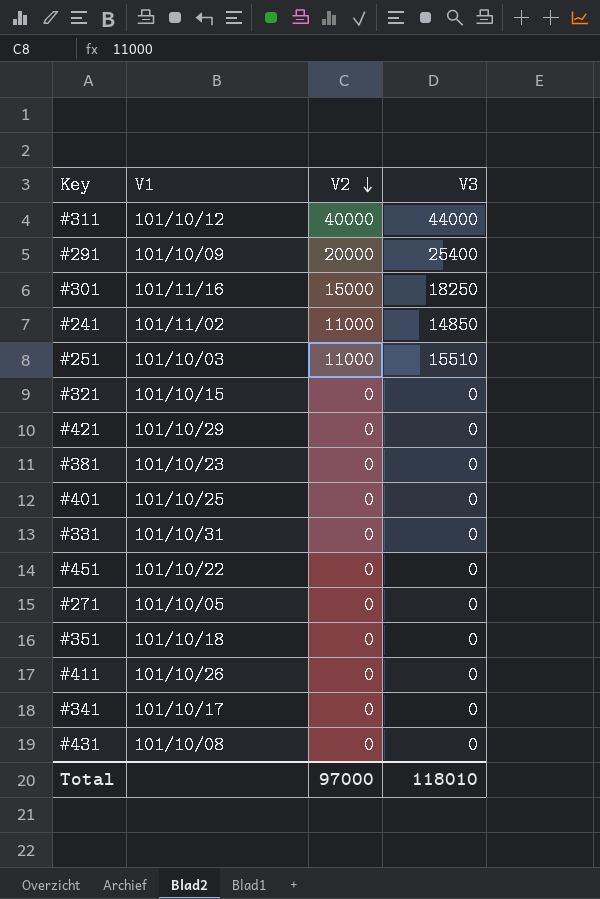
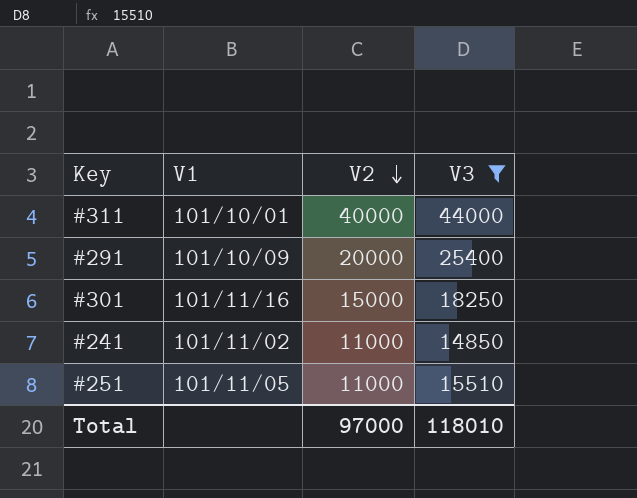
filter: none -> V3 != 0
#311 | V1: 101/10/12 -> 101/10/01
#251 | V1: 101/10/03 -> 101/11/05

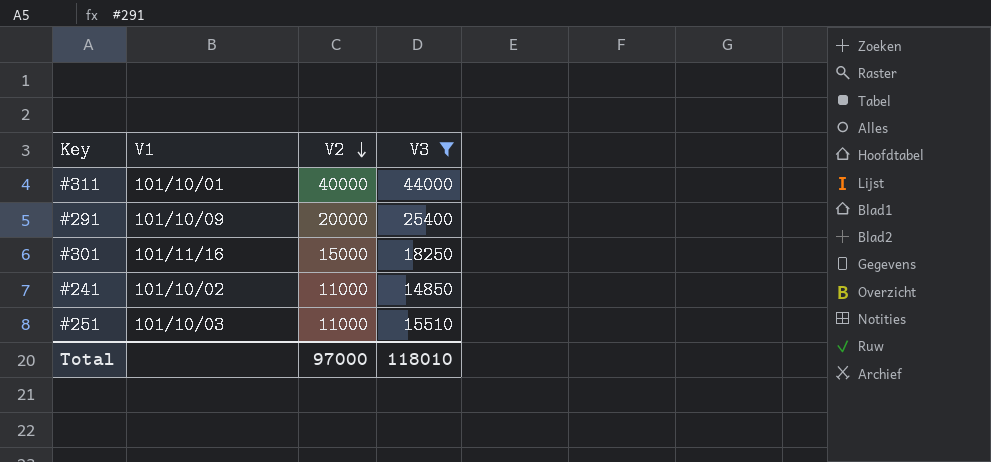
#241 | V1: 101/11/02 -> 101/10/02
#251 | V1: 101/11/05 -> 101/10/03

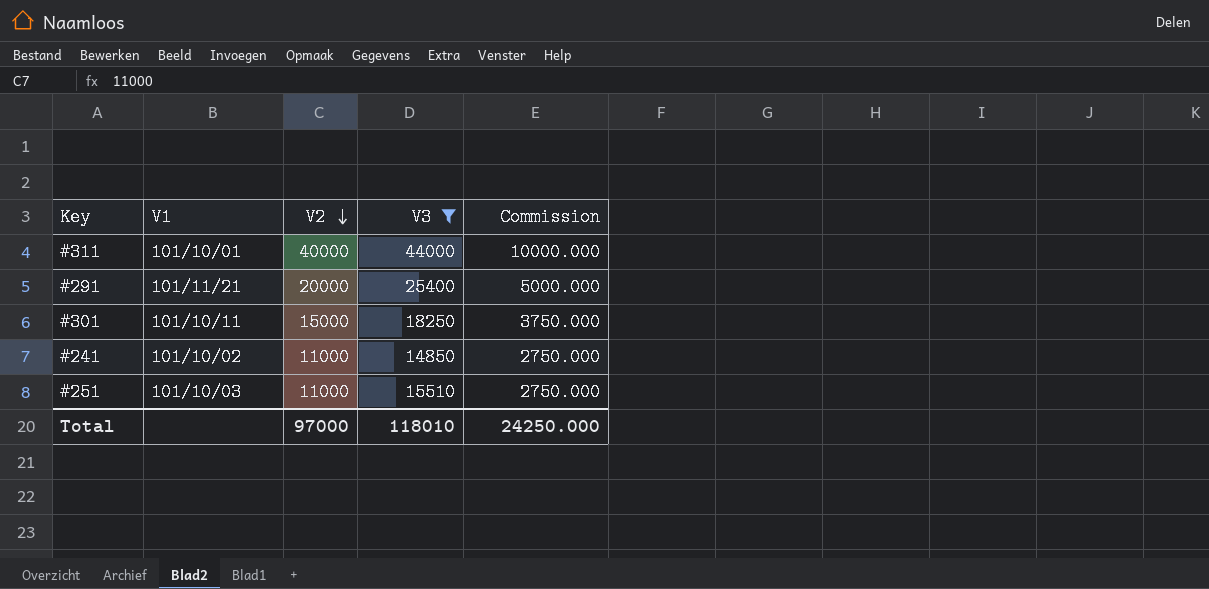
column Commission | formula: none -> [V2] * 0.25
#291 | V1: 101/10/09 -> 101/11/21
#301 | V1: 101/11/16 -> 101/10/11

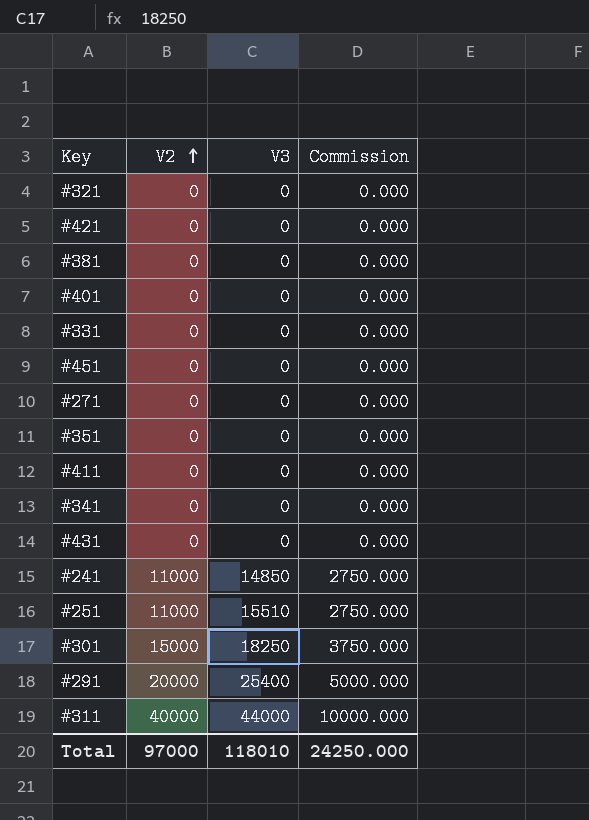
filter: V3 != 0 -> none
row order: V2 descending -> V2 ascending
column V1 | position: 2 -> none

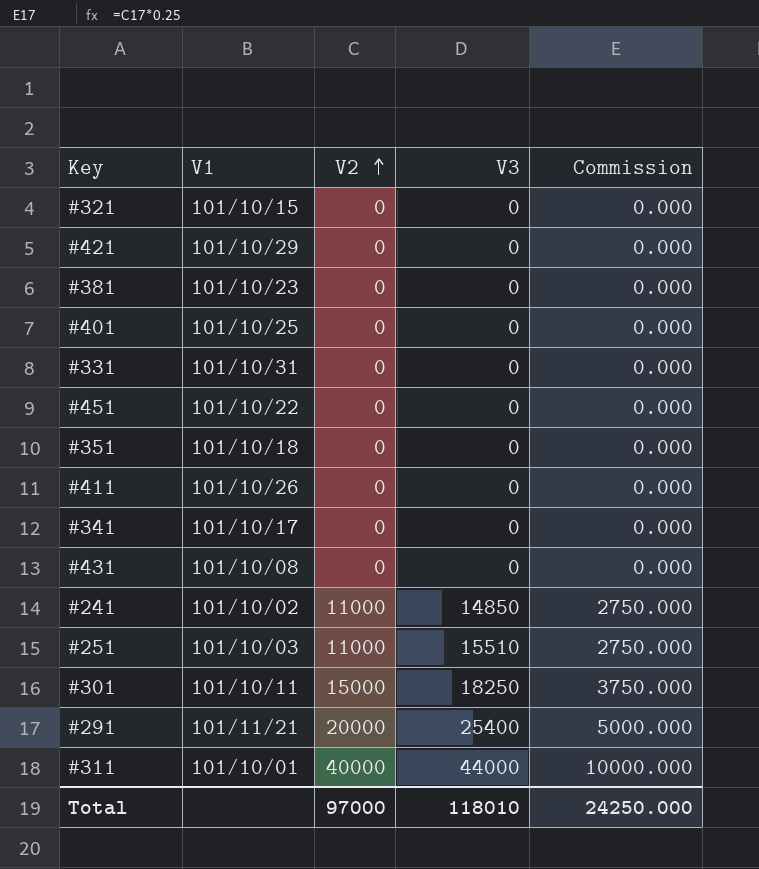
column V1 | position: none -> 2
row #271: 0 | 0 | 0.000 -> none

